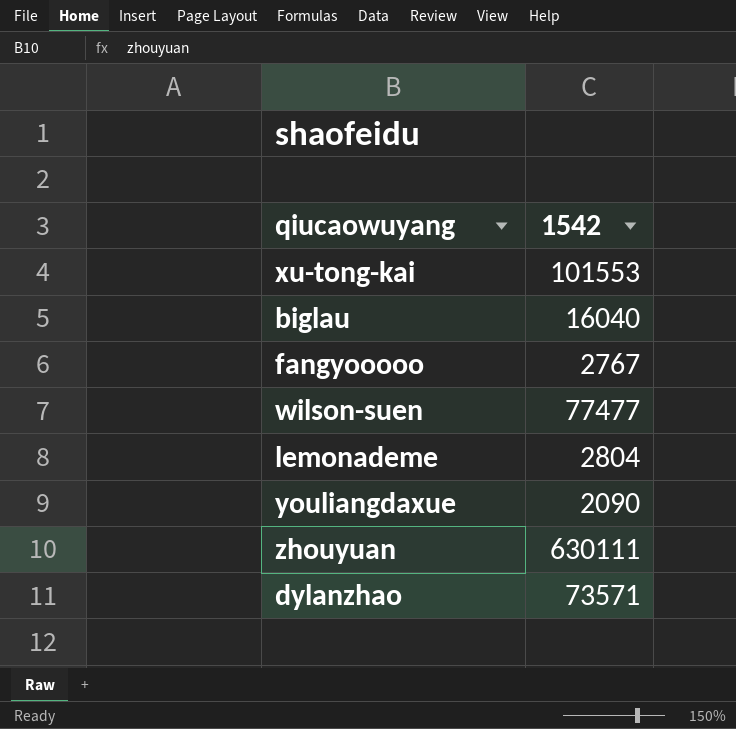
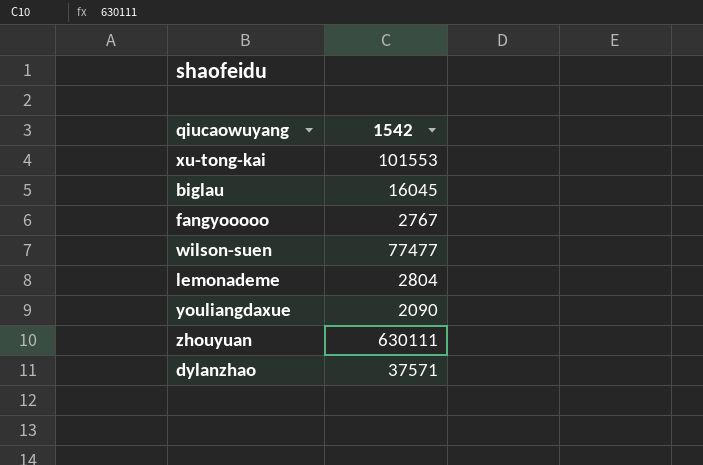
biglau | 1542: 16040 -> 16045
dylanzhao | 1542: 73571 -> 37571

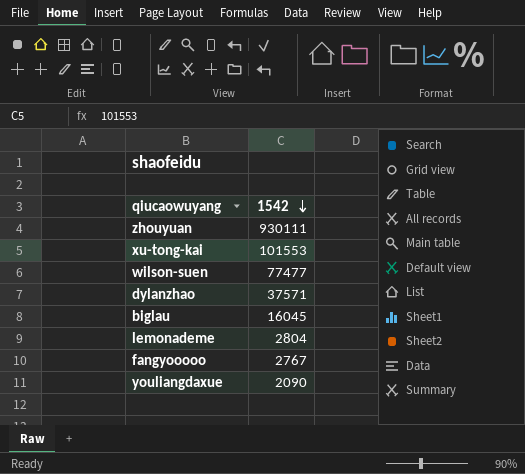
row order: none -> 1542 descending
zhouyuan | 1542: 630111 -> 930111

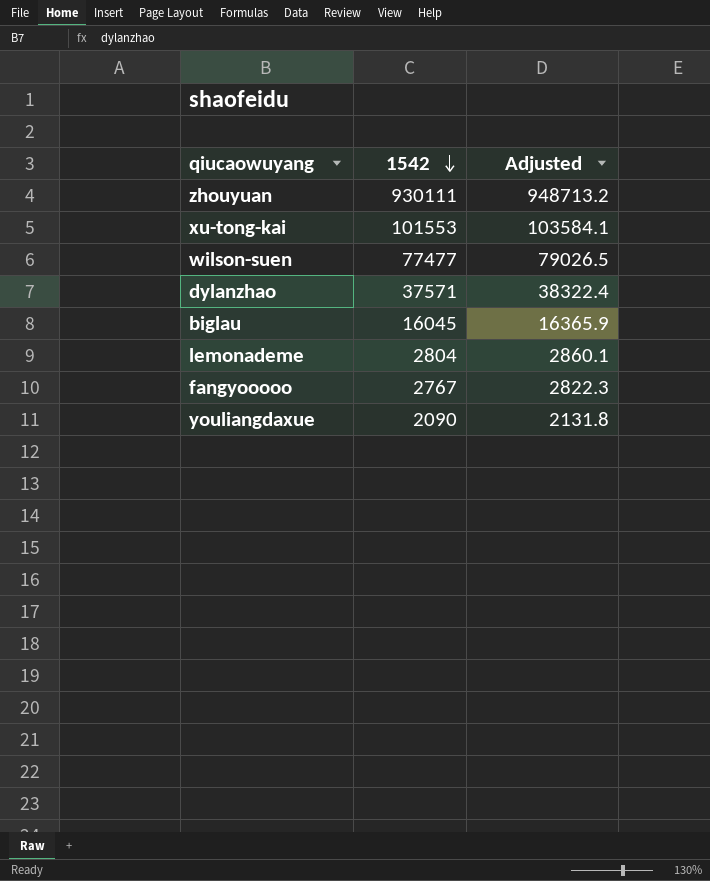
column Adjusted | formula: none -> [1542] * 1.02

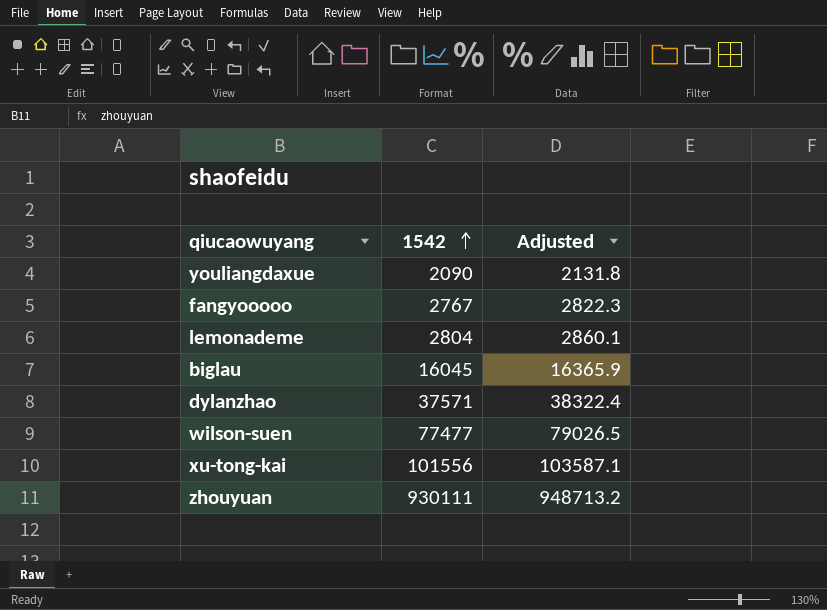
row order: 1542 descending -> 1542 ascending
xu-tong-kai | 1542: 101553 -> 101556
xu-tong-kai | Adjusted: 103584.1 -> 103587.1

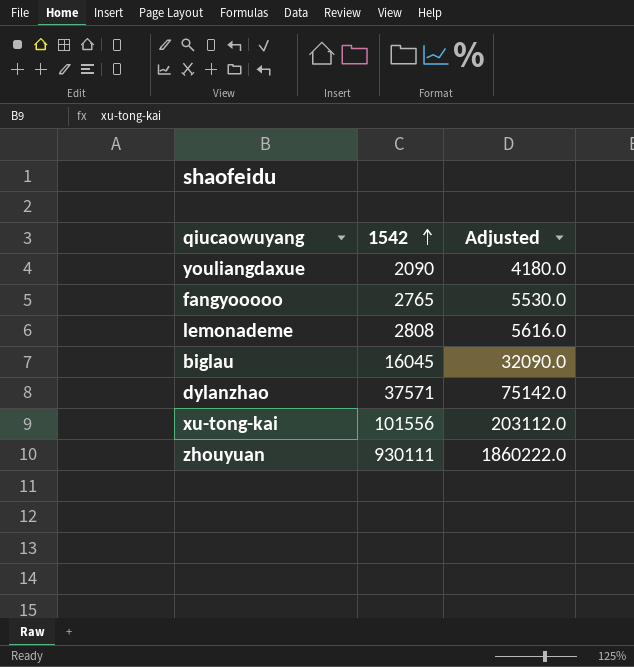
column Adjusted | formula: [1542] * 1.02 -> [1542] * 2
row wilson-suen: 77477 | 79026.5 -> none
fangyooooo | 1542: 2767 -> 2765
lemonademe | 1542: 2804 -> 2808

